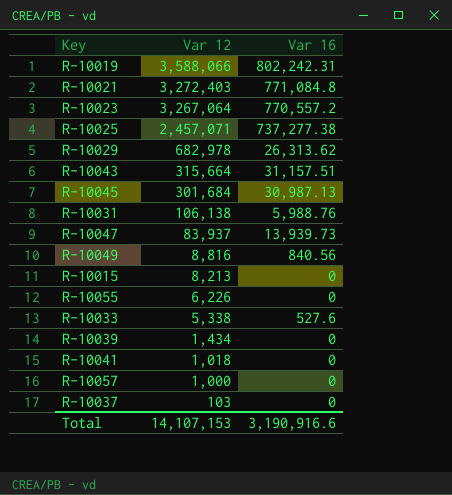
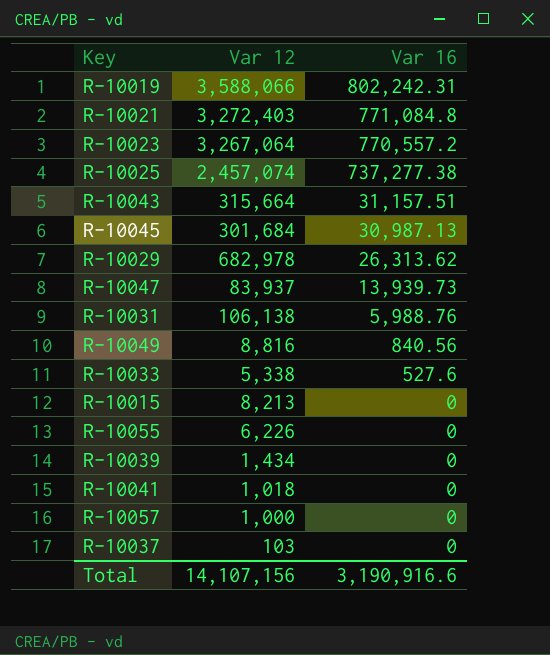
row order: Var 12 descending -> Var 16 descending
R-10025 | Var 12: 2,457,071 -> 2,457,074
Total | Var 12: 14,107,153 -> 14,107,156

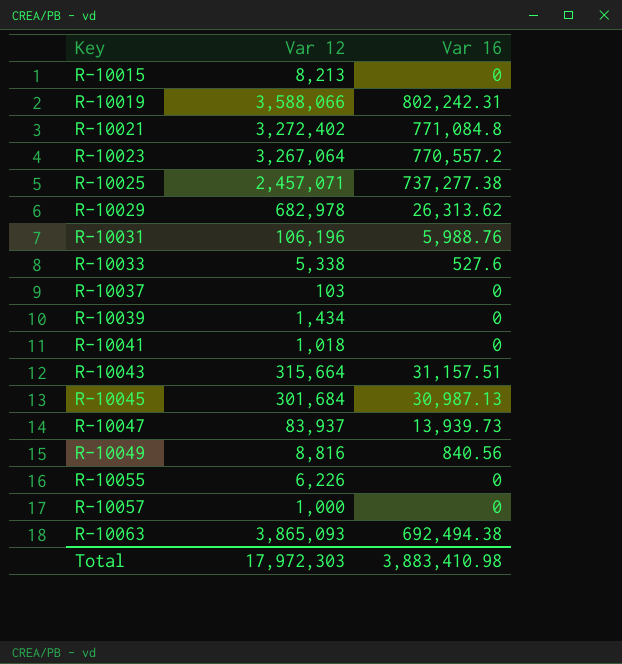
row order: Var 16 descending -> Key ascending
R-10021 | Var 12: 3,272,403 -> 3,272,402
R-10025 | Var 12: 2,457,074 -> 2,457,071
R-10031 | Var 12: 106,138 -> 106,196
row R-10063: none -> 3,865,093 | 692,494.38
Total | Var 12: 14,107,156 -> 17,972,303
Total | Var 16: 3,190,916.6 -> 3,883,410.98

